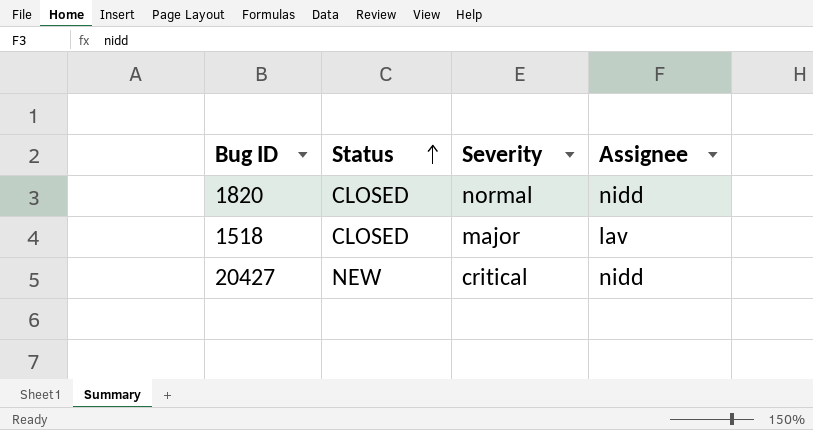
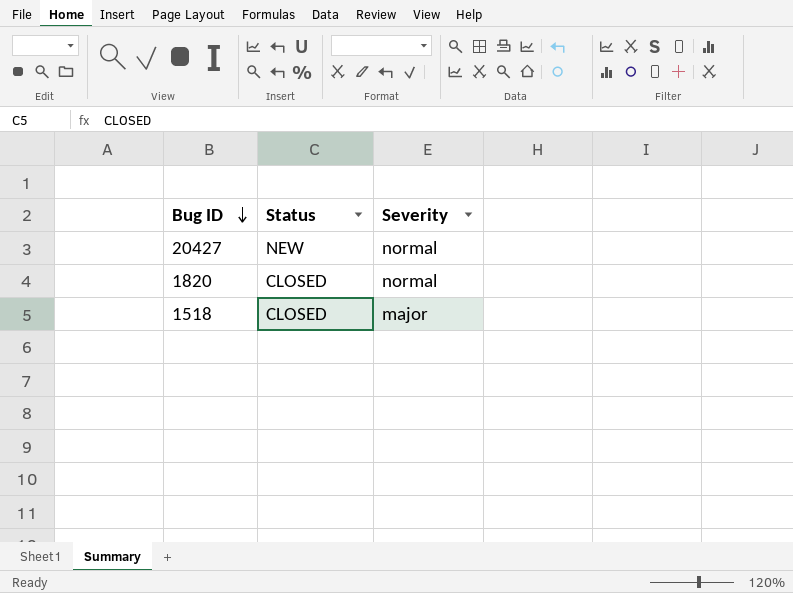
row order: Status ascending -> Bug ID descending
column Assignee | position: 4 -> none
20427 | Severity: critical -> normal

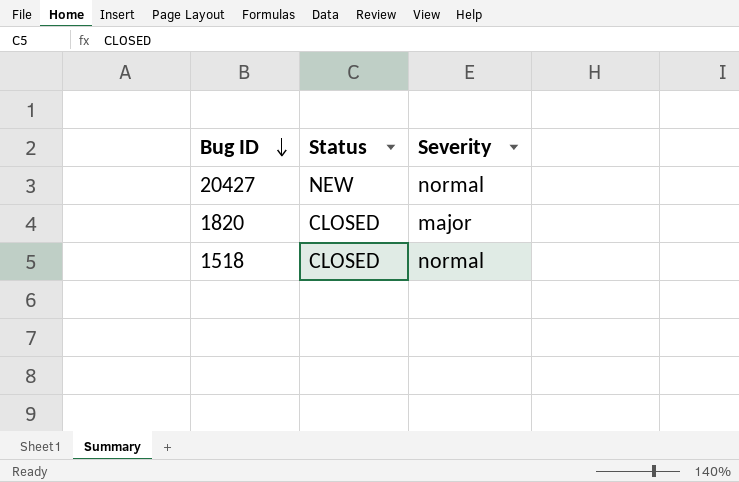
1820 | Severity: normal -> major
1518 | Severity: major -> normal

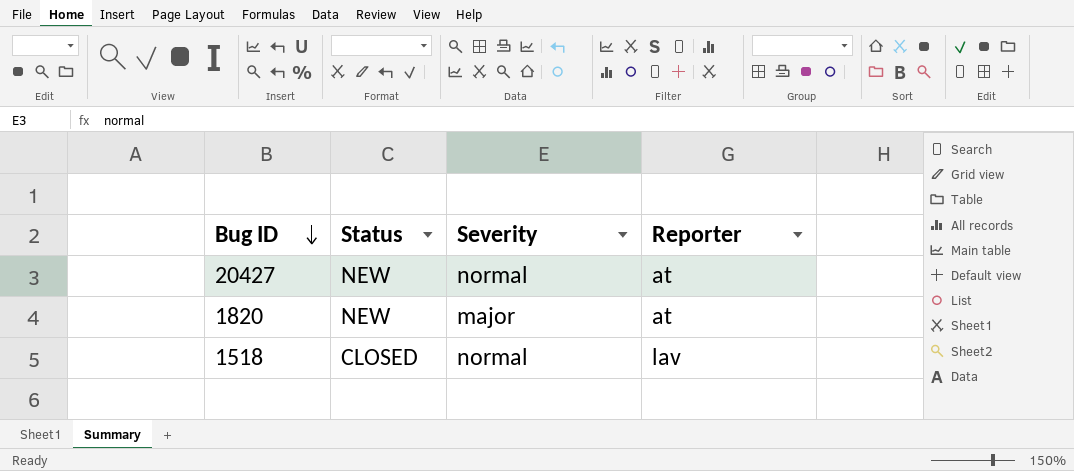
column Reporter | position: none -> 4
1820 | Status: CLOSED -> NEW

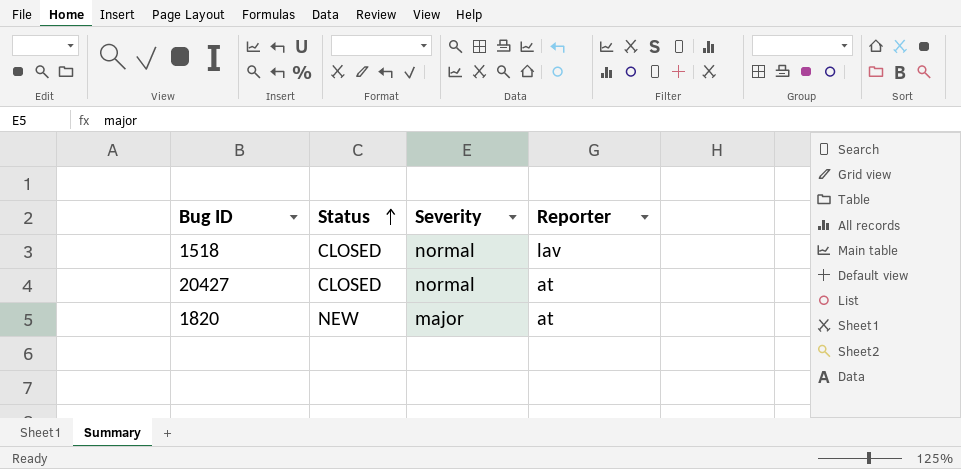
row order: Bug ID descending -> Status ascending
20427 | Status: NEW -> CLOSED

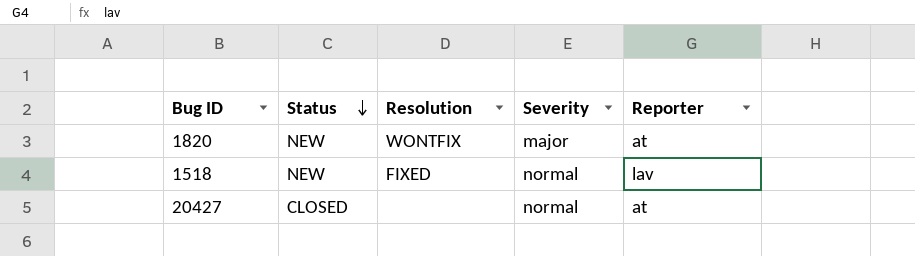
row order: Status ascending -> Status descending
column Resolution | position: none -> 3
1518 | Status: CLOSED -> NEW

